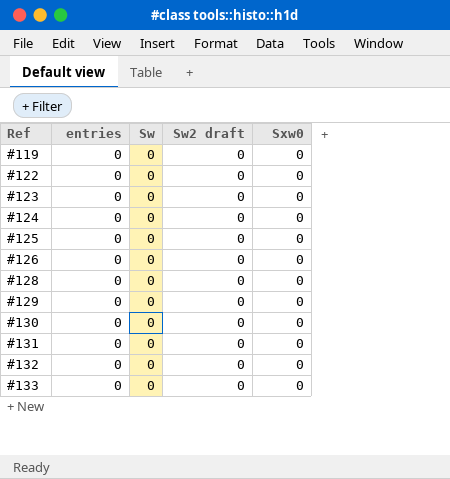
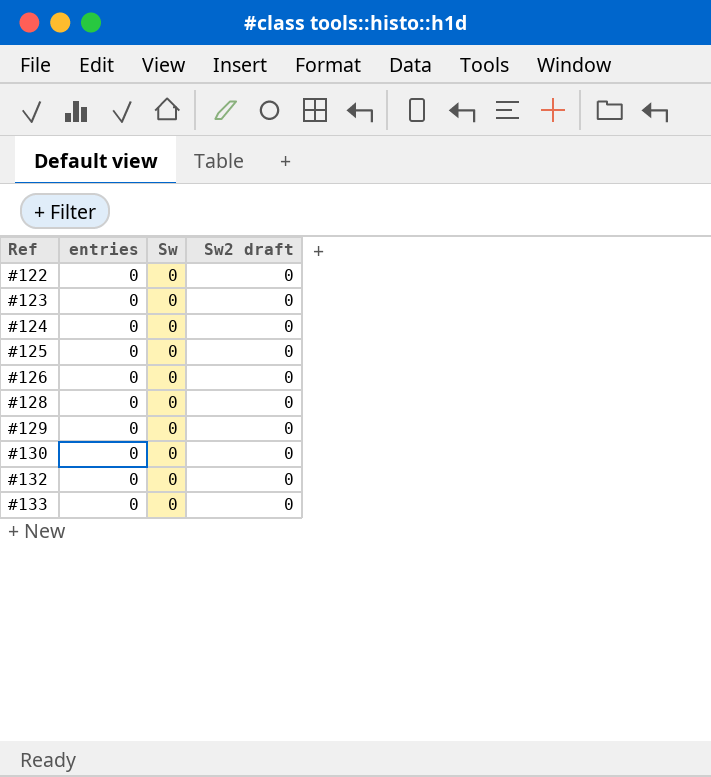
column Sxw0 | position: 5 -> none
row #119: 0 | 0 | 0 | 0 -> none
row #131: 0 | 0 | 0 | 0 -> none

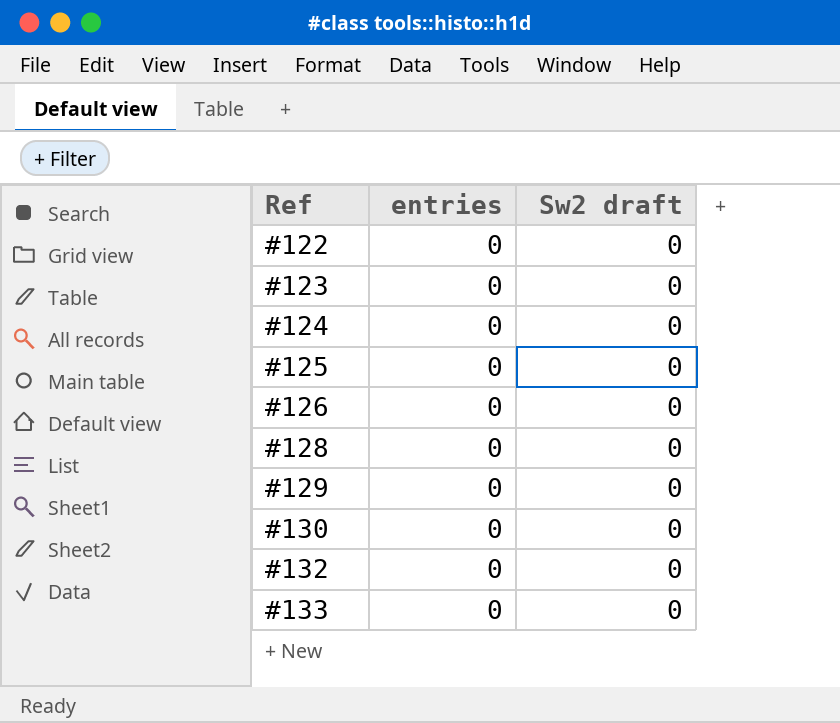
column Sw | position: 3 -> none

